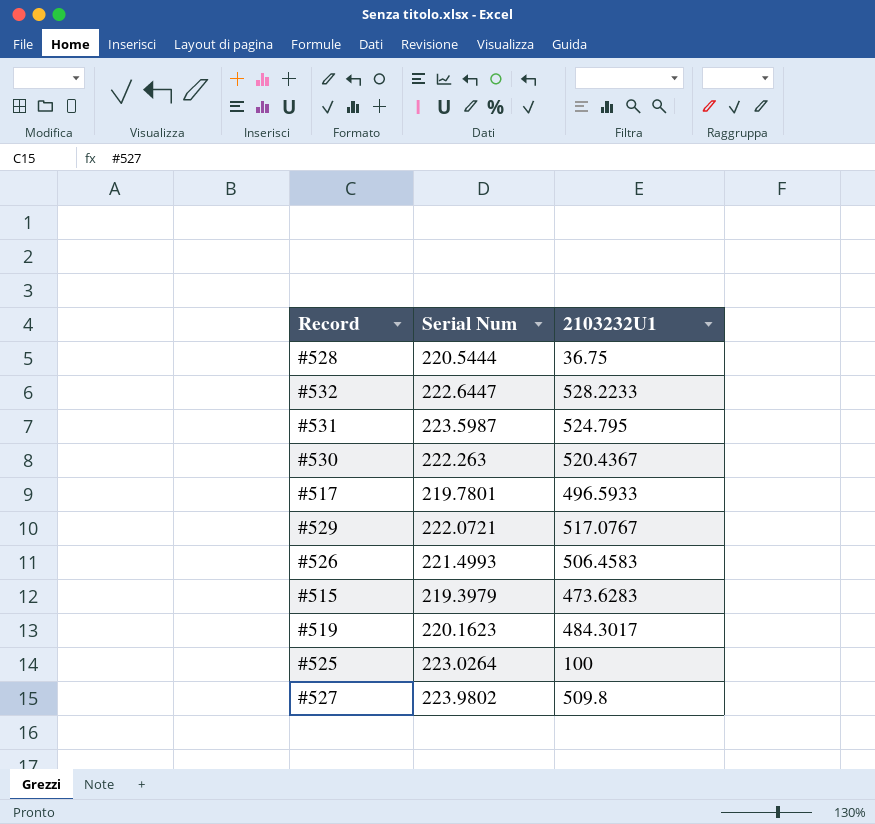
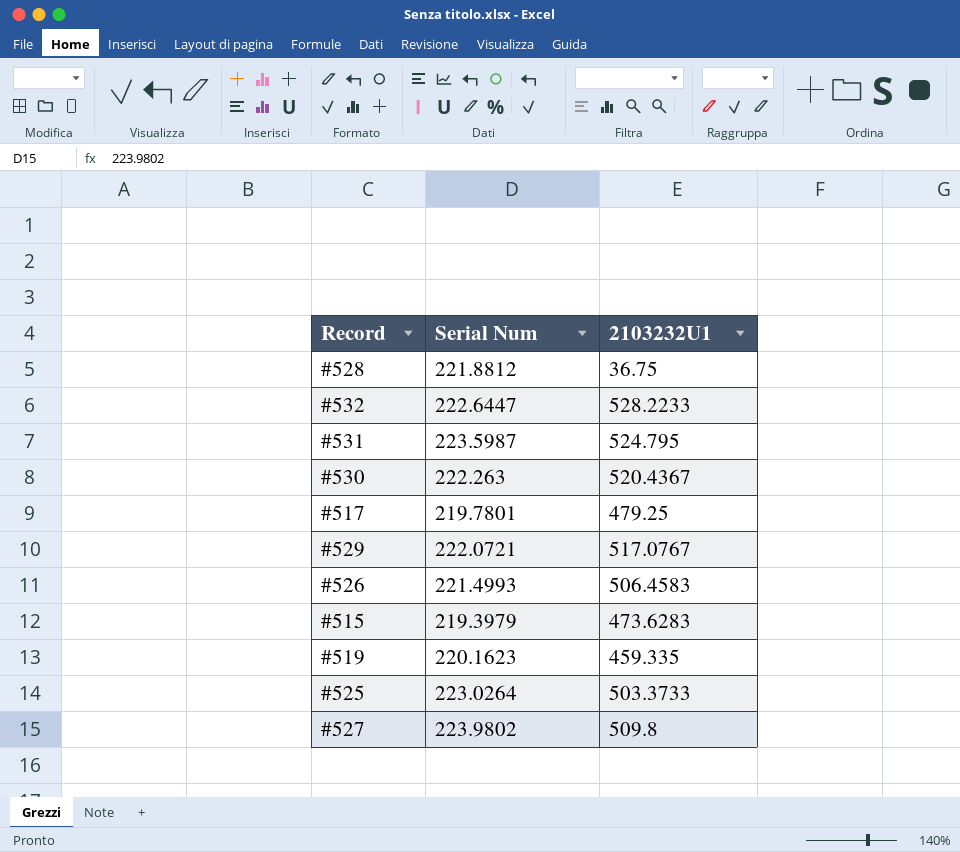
#528 | Serial Num: 220.5444 -> 221.8812
#517 | 2103232U1: 496.5933 -> 479.25
#519 | 2103232U1: 484.3017 -> 459.335
#525 | 2103232U1: 100 -> 503.3733

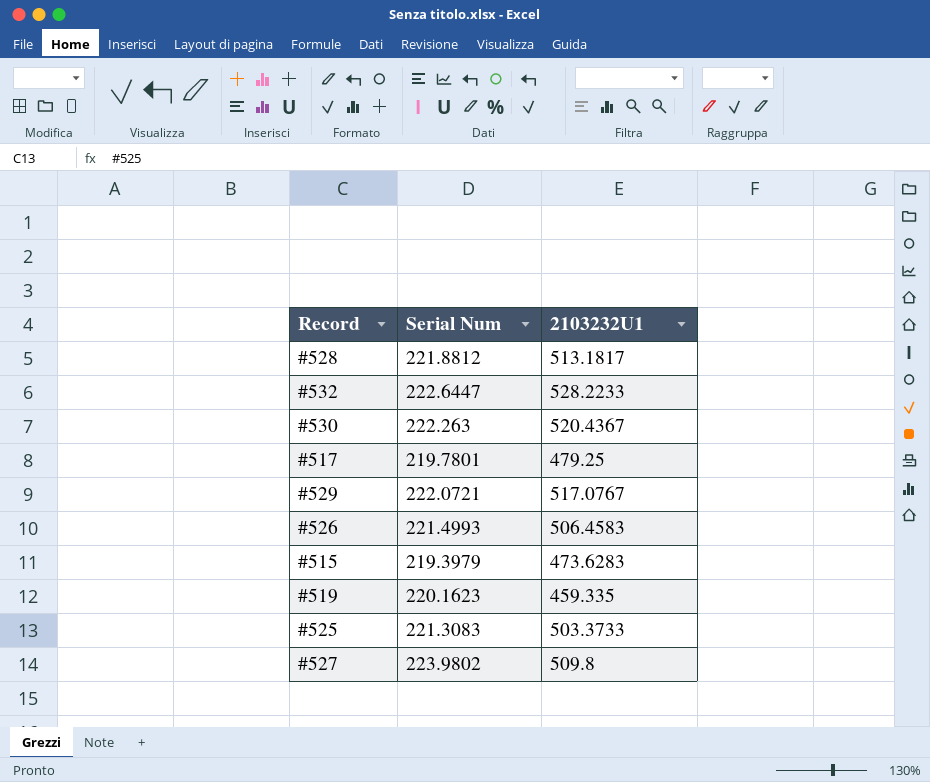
row #531: 223.5987 | 524.795 -> none
#528 | 2103232U1: 36.75 -> 513.1817
#525 | Serial Num: 223.0264 -> 221.3083

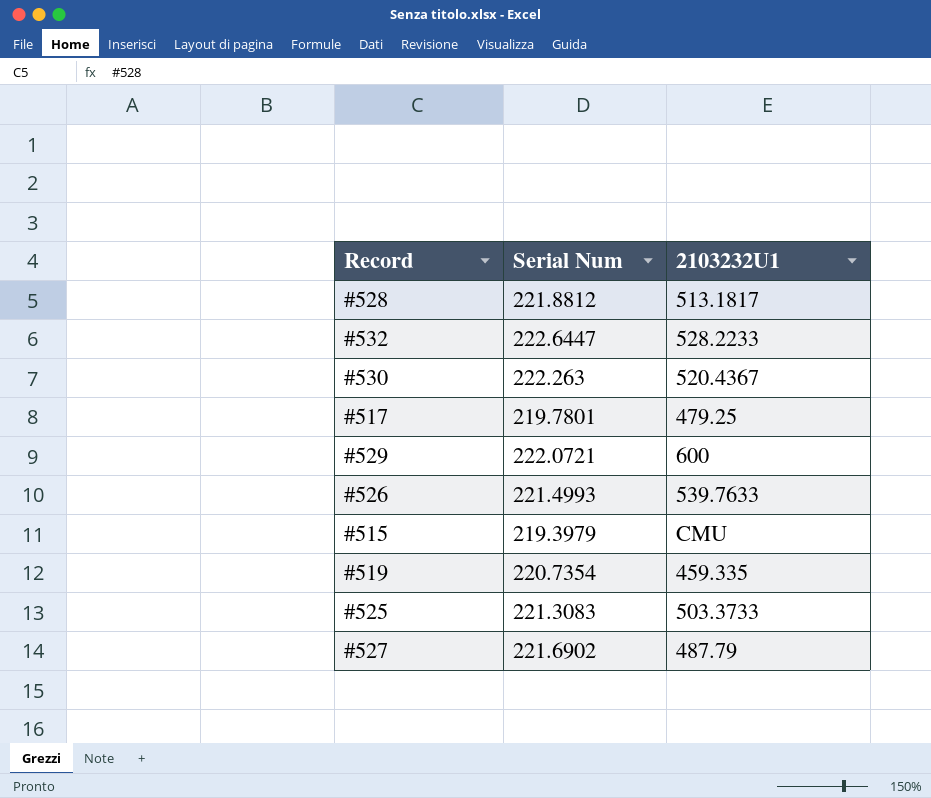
#529 | 2103232U1: 517.0767 -> 600
#526 | 2103232U1: 506.4583 -> 539.7633
#515 | 2103232U1: 473.6283 -> CMU
#519 | Serial Num: 220.1623 -> 220.7354
#527 | Serial Num: 223.9802 -> 221.6902
#527 | 2103232U1: 509.8 -> 487.79

